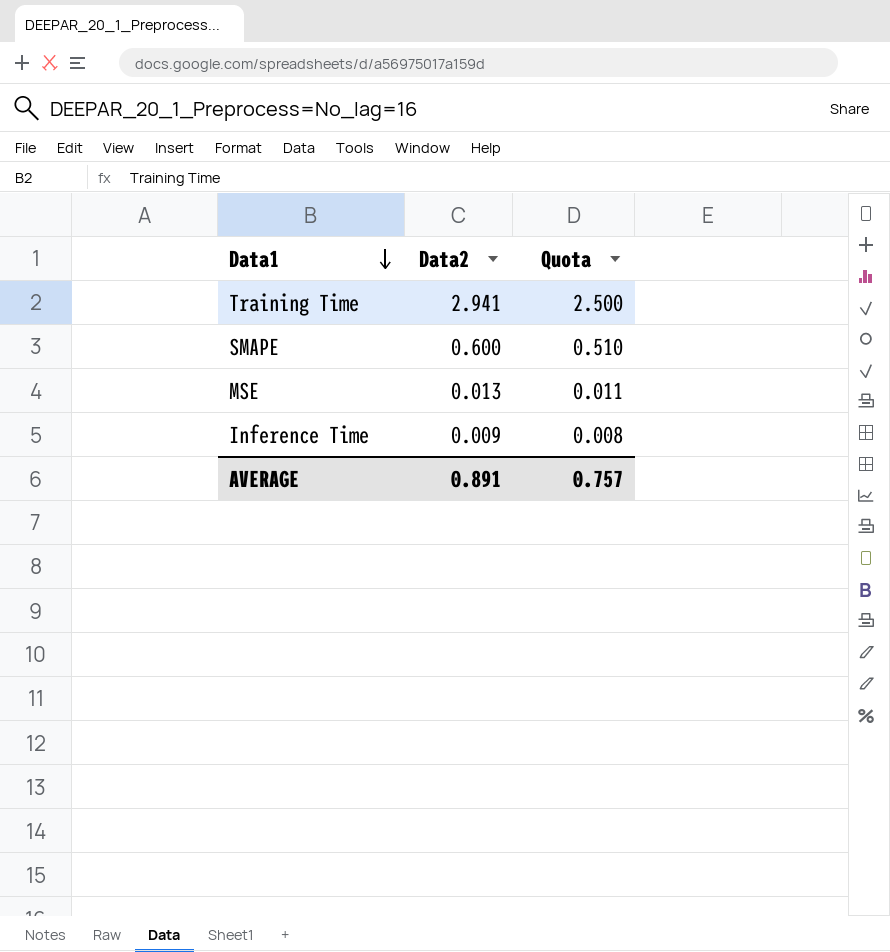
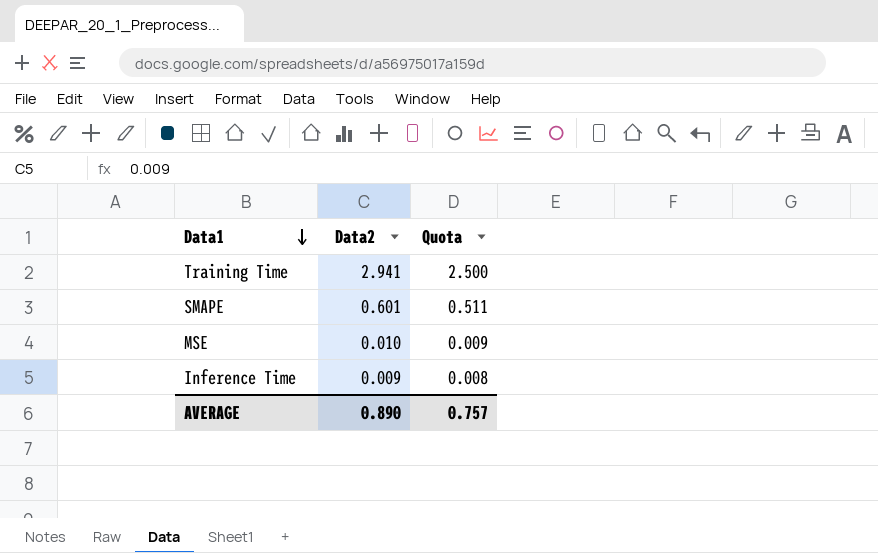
SMAPE | Data2: 0.600 -> 0.601
SMAPE | Quota: 0.510 -> 0.511
MSE | Data2: 0.013 -> 0.010
MSE | Quota: 0.011 -> 0.009
AVERAGE | Data2: 0.891 -> 0.890

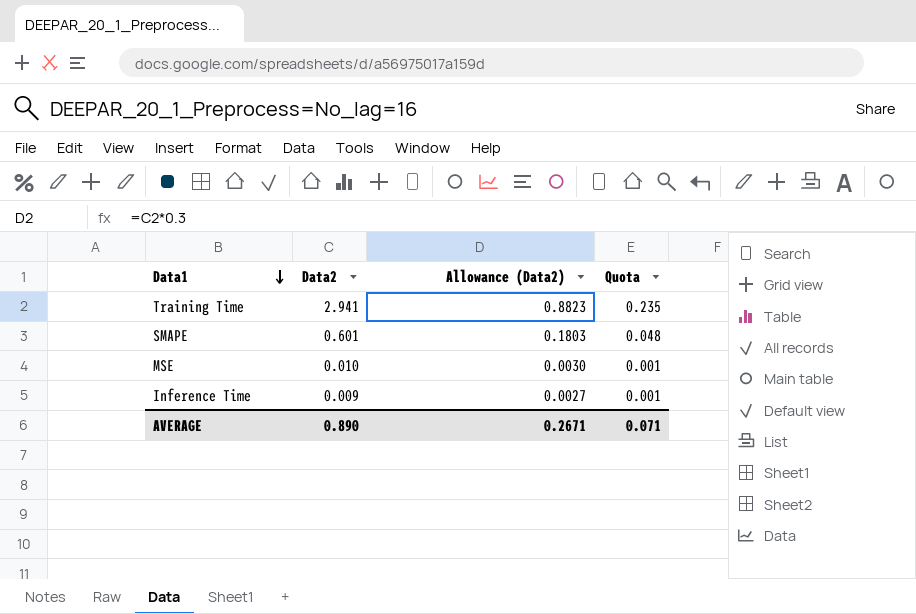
column Allowance (Data2) | formula: none -> [Data2] * 0.3
column Quota | formula: [Data2] * 0.85 -> [Data2] * 0.08
AVERAGE | Quota: 0.757 -> 0.071

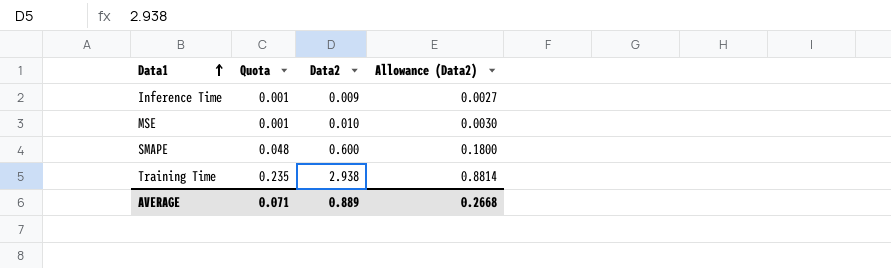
row order: Data1 descending -> Data1 ascending
column Quota | position: 4 -> 2
SMAPE | Data2: 0.601 -> 0.600
SMAPE | Allowance (Data2): 0.1803 -> 0.1800
Training Time | Data2: 2.941 -> 2.938
Training Time | Allowance (Data2): 0.8823 -> 0.8814
AVERAGE | Data2: 0.890 -> 0.889
AVERAGE | Allowance (Data2): 0.2671 -> 0.2668

